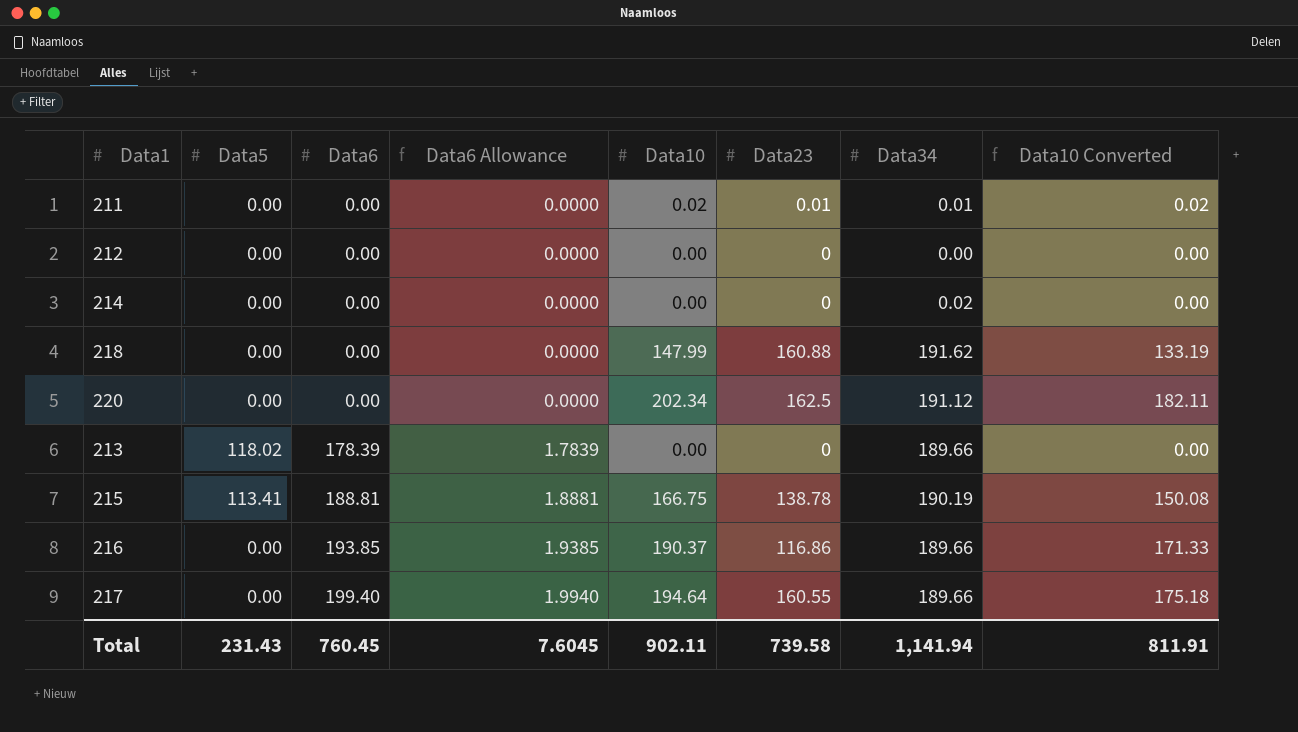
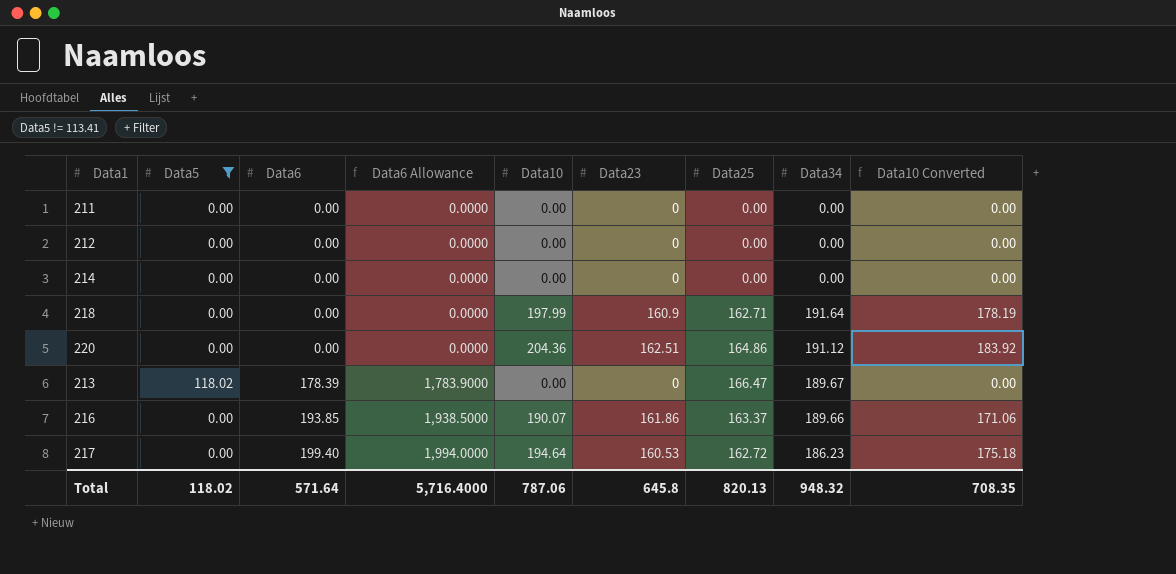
filter: none -> Data5 != 113.41
column Data6 Allowance | formula: [Data6] * 0.01 -> [Data6] * 10
column Data25 | position: none -> 7
211 | Data10: 0.02 -> 0.00
211 | Data23: 0.01 -> 0
211 | Data34: 0.01 -> 0.00
211 | Data10 Converted: 0.02 -> 0.00
214 | Data34: 0.02 -> 0.00
218 | Data10: 147.99 -> 197.99
218 | Data23: 160.88 -> 160.9
218 | Data34: 191.62 -> 191.64
218 | Data10 Converted: 133.19 -> 178.19
220 | Data10: 202.34 -> 204.36
220 | Data23: 162.5 -> 162.51
220 | Data10 Converted: 182.11 -> 183.92
213 | Data34: 189.66 -> 189.67
216 | Data10: 190.37 -> 190.07
216 | Data23: 116.86 -> 161.86
216 | Data10 Converted: 171.33 -> 171.06
217 | Data23: 160.55 -> 160.53
217 | Data34: 189.66 -> 186.23
Total | Data5: 231.43 -> 118.02
Total | Data6: 760.45 -> 571.64
Total | Data6 Allowance: 7.6045 -> 5,716.4000
Total | Data10: 902.11 -> 787.06
Total | Data23: 739.58 -> 645.8
Total | Data34: 1,141.94 -> 948.32
Total | Data10 Converted: 811.91 -> 708.35

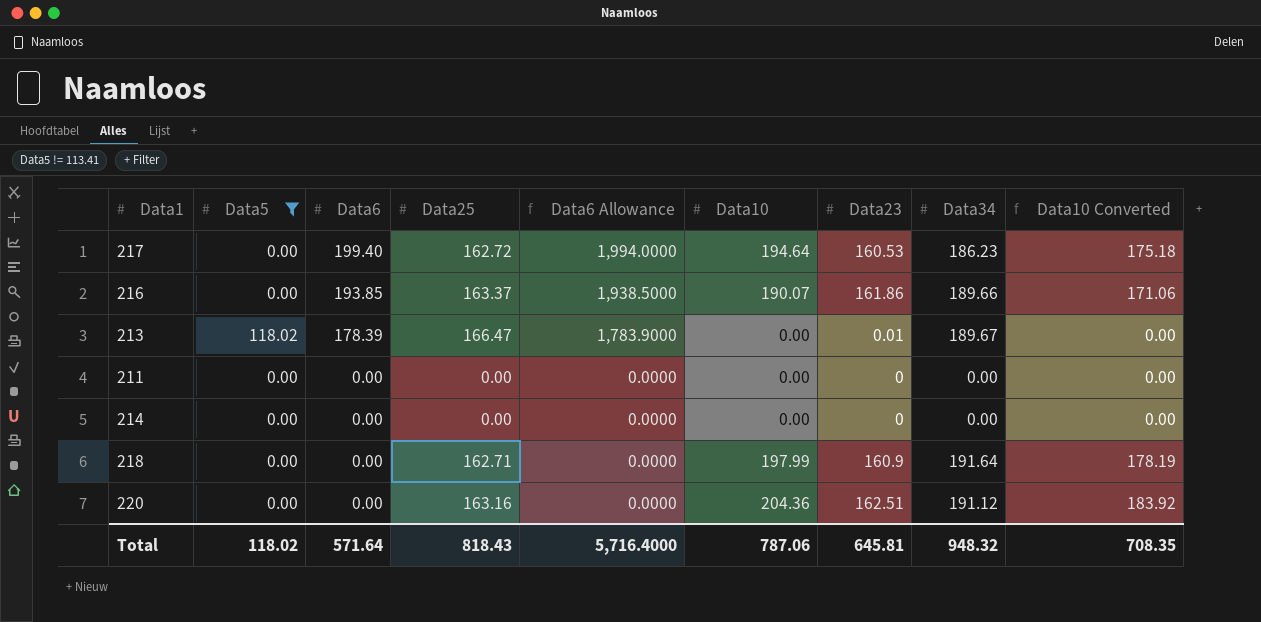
row order: Data6 ascending -> Data6 descending
column Data25 | position: 7 -> 4
row 212: 0.00 | 0.00 | 0.0000 | 0.00 | 0 | 0.00 | 0.00 | 0.00 -> none
213 | Data23: 0 -> 0.01
220 | Data25: 164.86 -> 163.16
Total | Data25: 820.13 -> 818.43
Total | Data23: 645.8 -> 645.81

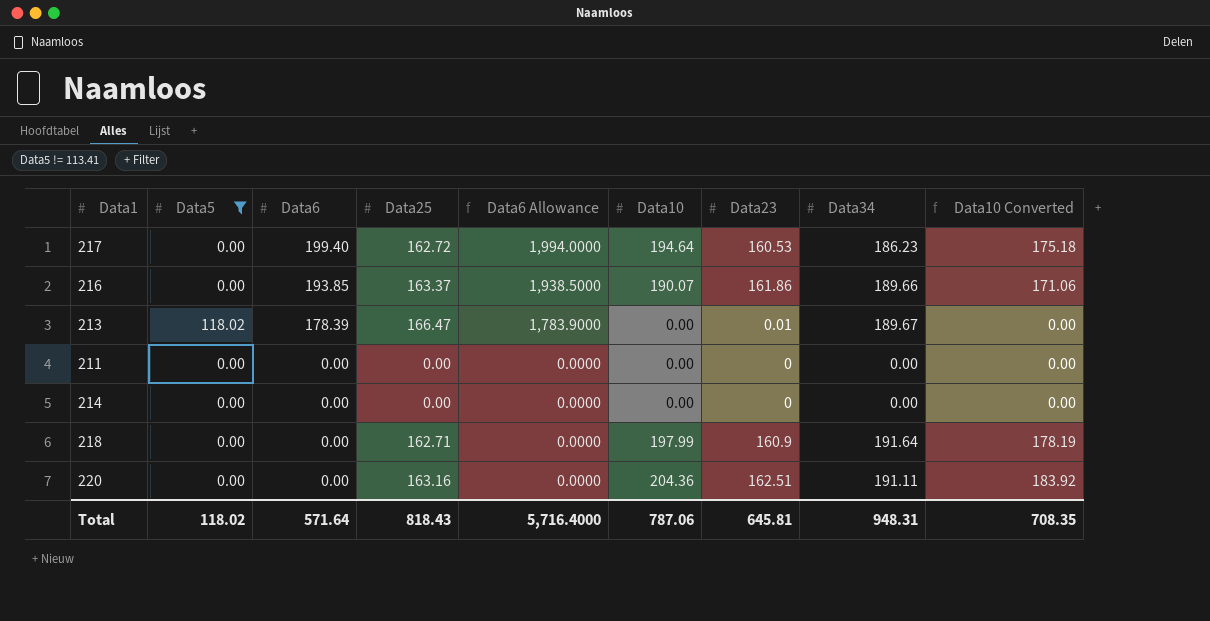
220 | Data34: 191.12 -> 191.11
Total | Data34: 948.32 -> 948.31

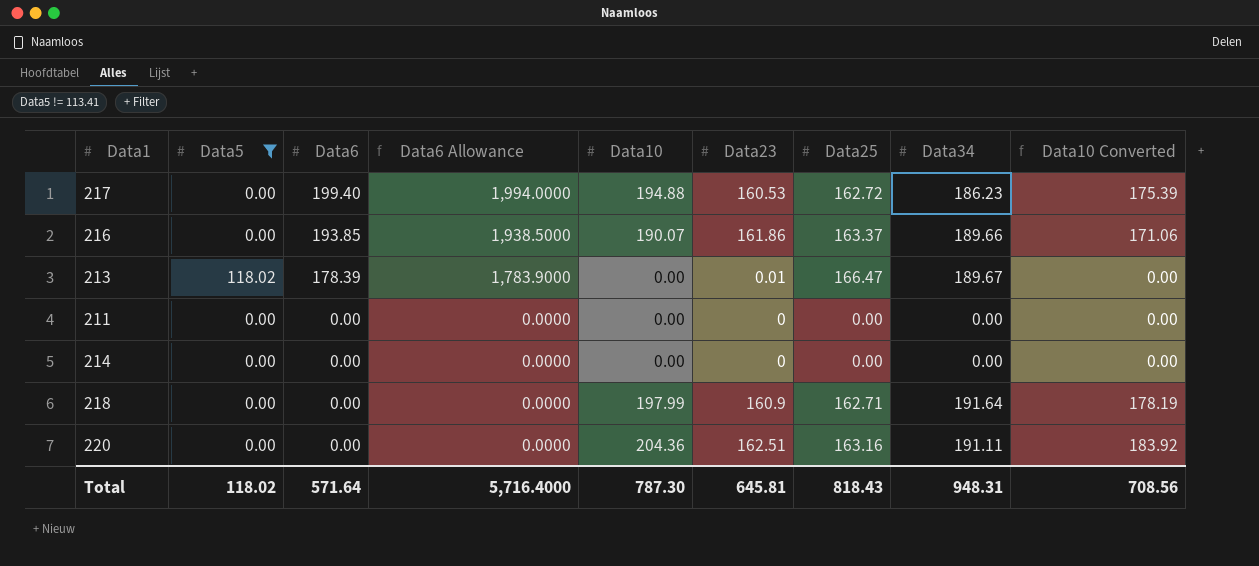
column Data25 | position: 4 -> 7
217 | Data10: 194.64 -> 194.88
217 | Data10 Converted: 175.18 -> 175.39
Total | Data10: 787.06 -> 787.30
Total | Data10 Converted: 708.35 -> 708.56

